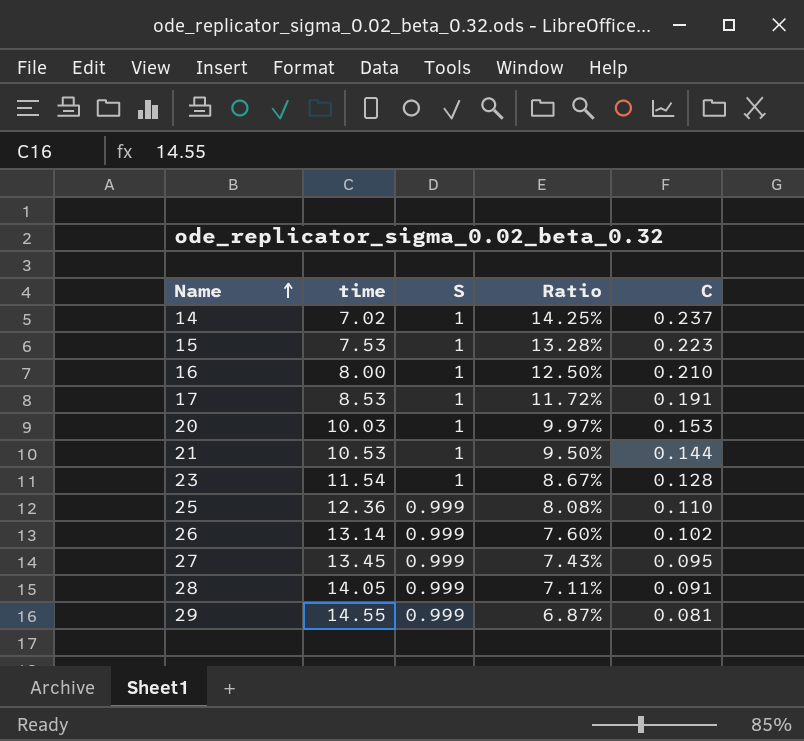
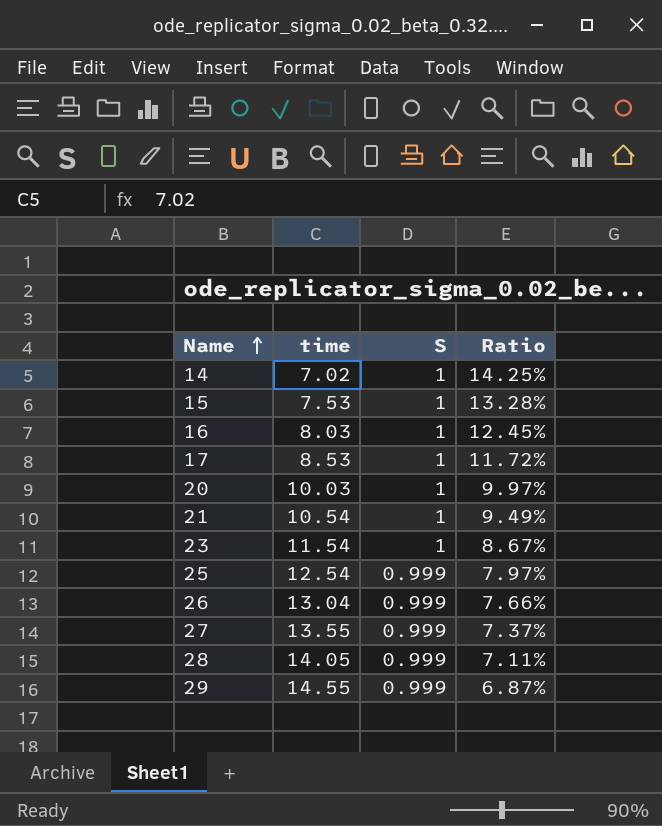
column C | position: 5 -> none
16 | time: 8.00 -> 8.03
16 | Ratio: 12.50% -> 12.45%
21 | time: 10.53 -> 10.54
21 | Ratio: 9.50% -> 9.49%
25 | time: 12.36 -> 12.54
25 | Ratio: 8.08% -> 7.97%
26 | time: 13.14 -> 13.04
26 | Ratio: 7.60% -> 7.66%
27 | time: 13.45 -> 13.55
27 | Ratio: 7.43% -> 7.37%

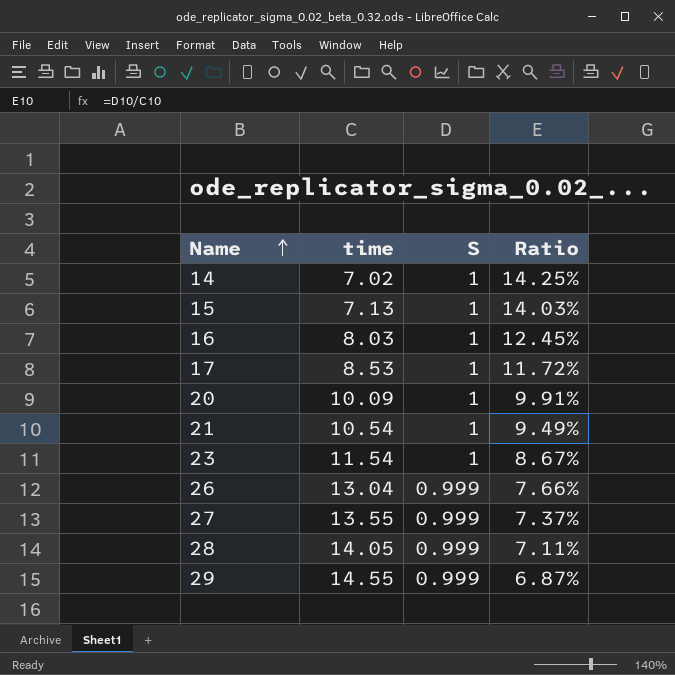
row 25: 12.54 | 0.999 | 7.97% -> none
15 | time: 7.53 -> 7.13
15 | Ratio: 13.28% -> 14.03%
20 | time: 10.03 -> 10.09
20 | Ratio: 9.97% -> 9.91%

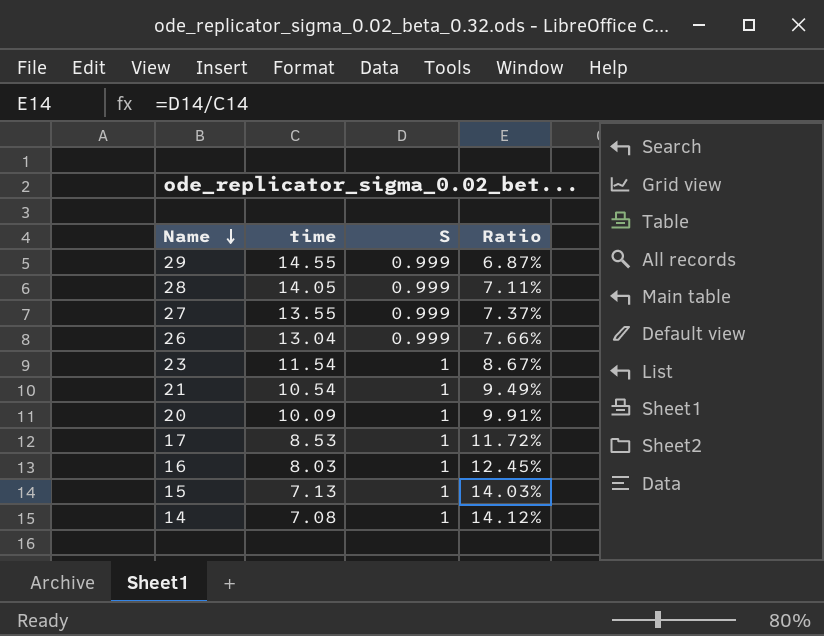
row order: Name ascending -> Name descending
14 | time: 7.02 -> 7.08
14 | Ratio: 14.25% -> 14.12%

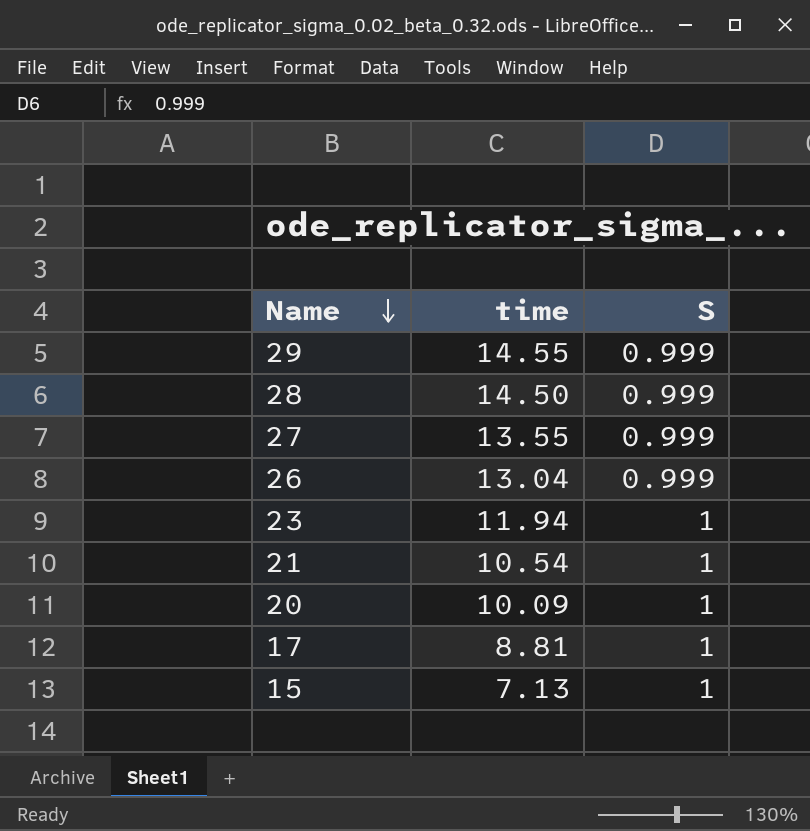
column Ratio | formula: [S] / [time] -> none
row 16: 8.03 | 1 | 12.45% -> none
row 14: 7.08 | 1 | 14.12% -> none
28 | time: 14.05 -> 14.50
23 | time: 11.54 -> 11.94
17 | time: 8.53 -> 8.81

